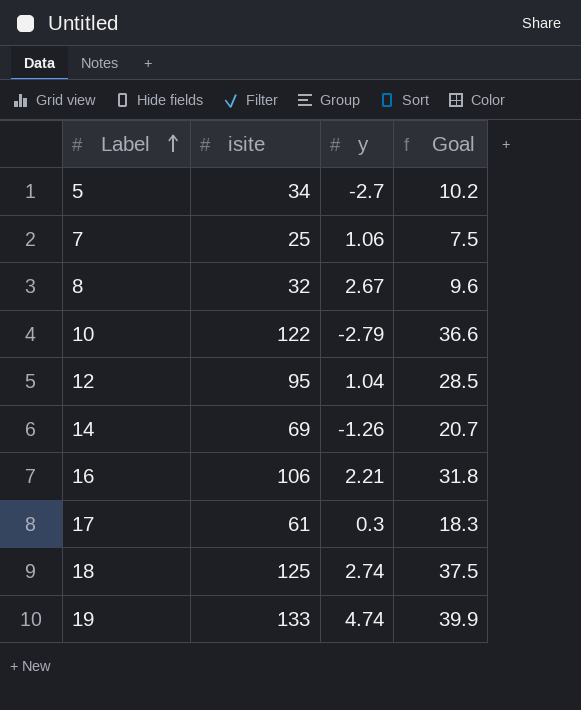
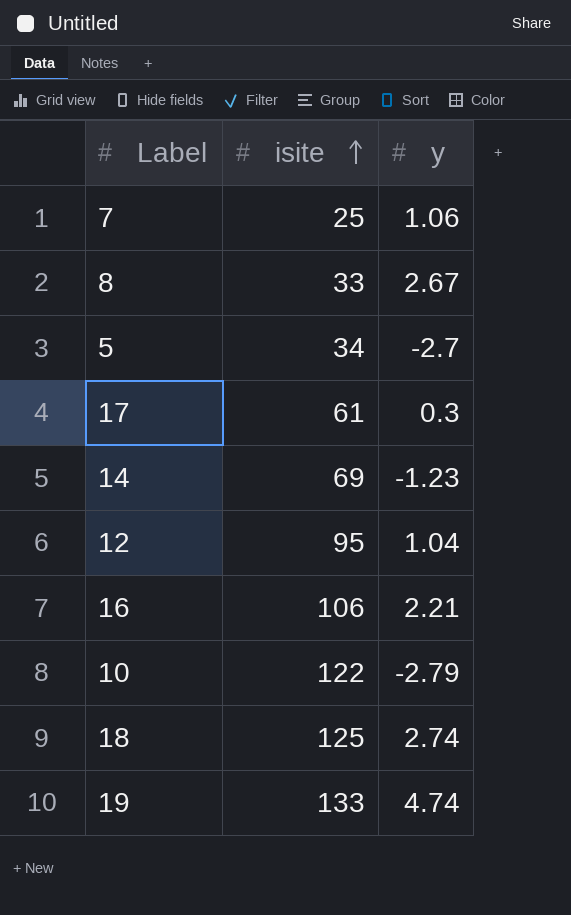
row order: Label ascending -> isite ascending
column Goal | formula: [isite] * 0.3 -> none
8 | isite: 32 -> 33
14 | y: -1.26 -> -1.23

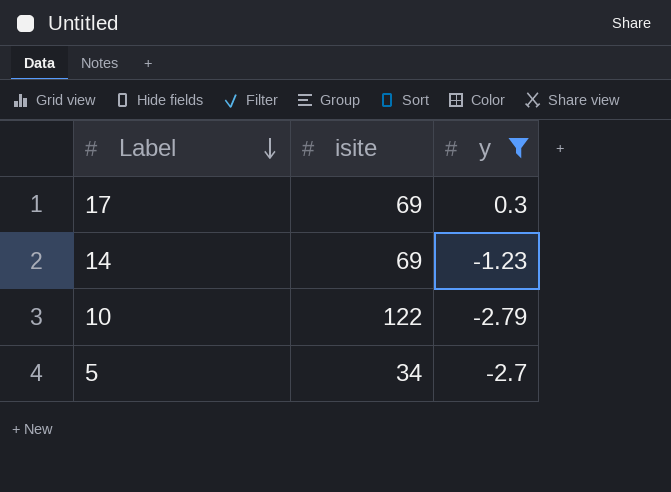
filter: none -> y <= 0.3
row order: isite ascending -> Label descending
17 | isite: 61 -> 69

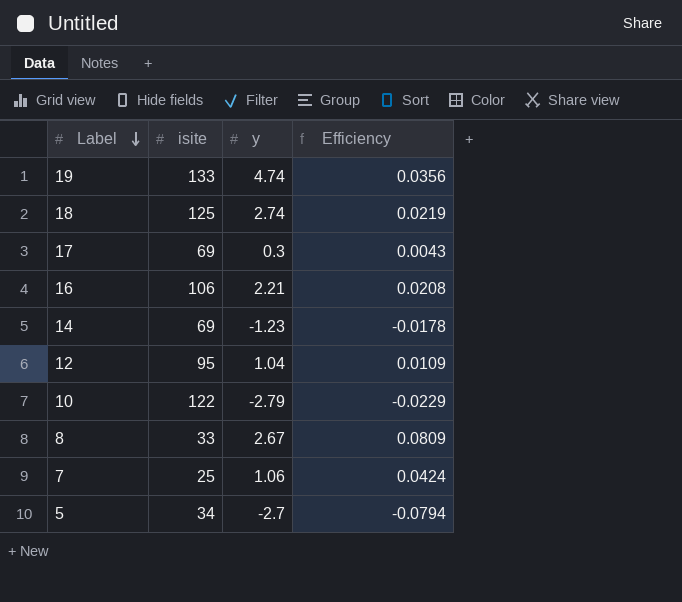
filter: y <= 0.3 -> none
column Efficiency | formula: none -> [y] / [isite]

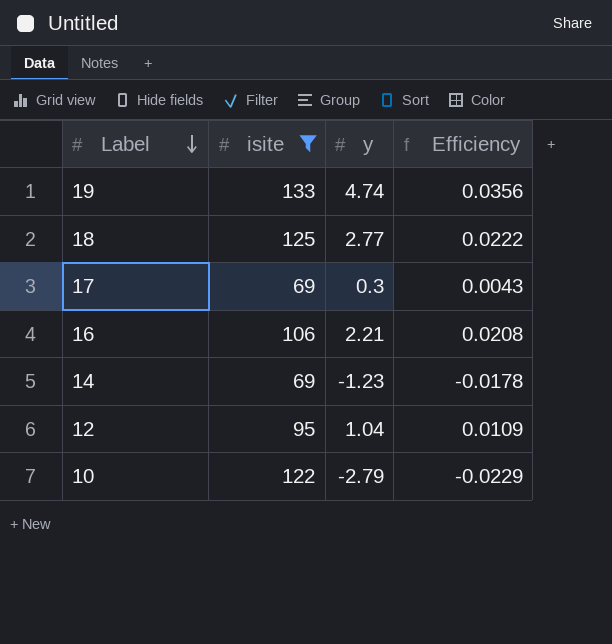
filter: none -> isite >= 69
18 | y: 2.74 -> 2.77
18 | Efficiency: 0.0219 -> 0.0222

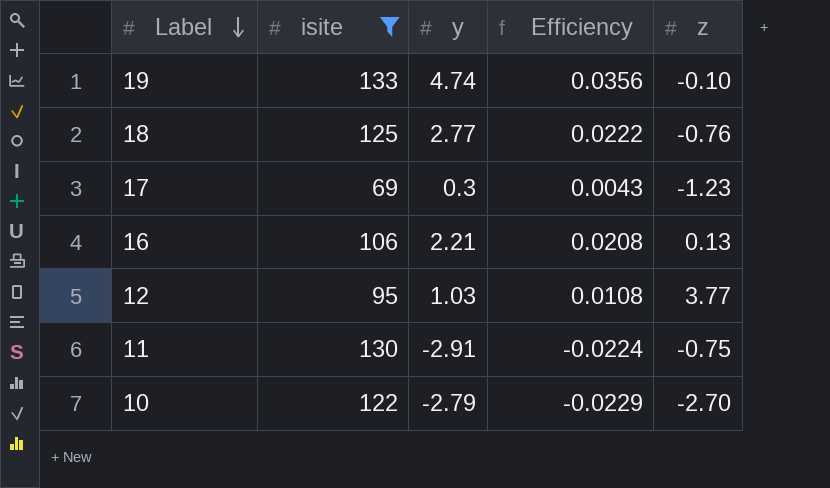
column z | position: none -> 5
row 14: 69 | -1.23 | -0.0178 -> none
12 | y: 1.04 -> 1.03
12 | Efficiency: 0.0109 -> 0.0108
row 11: none -> 130 | -2.91 | -0.0224 | -0.75

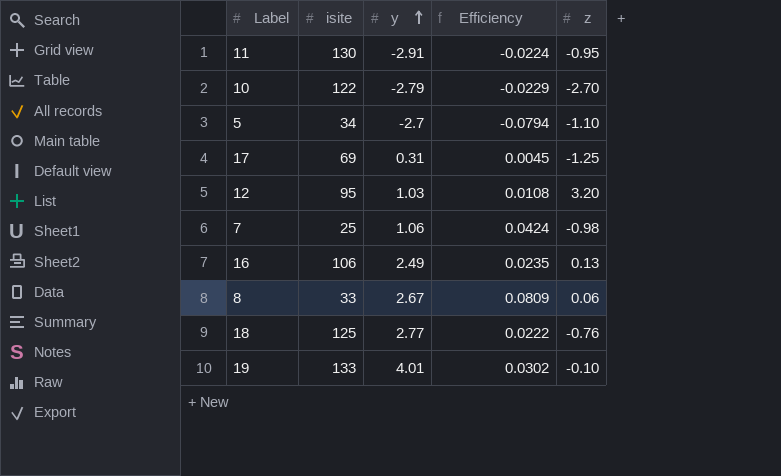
filter: isite >= 69 -> none
row order: Label descending -> y ascending
11 | z: -0.75 -> -0.95
17 | y: 0.3 -> 0.31
17 | Efficiency: 0.0043 -> 0.0045
17 | z: -1.23 -> -1.25
12 | z: 3.77 -> 3.20
16 | y: 2.21 -> 2.49
16 | Efficiency: 0.0208 -> 0.0235
19 | y: 4.74 -> 4.01
19 | Efficiency: 0.0356 -> 0.0302

